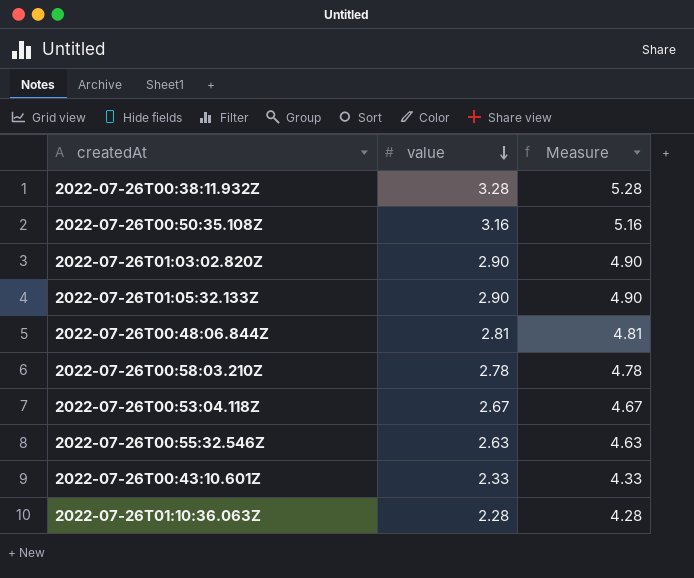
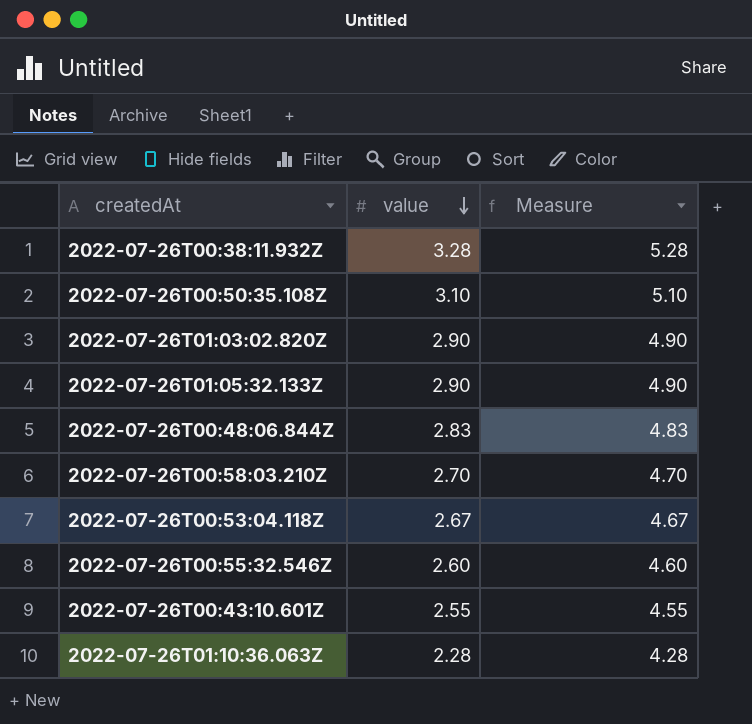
2022-07-26T00:50:35.108Z | value: 3.16 -> 3.10
2022-07-26T00:50:35.108Z | Measure: 5.16 -> 5.10
2022-07-26T00:48:06.844Z | value: 2.81 -> 2.83
2022-07-26T00:48:06.844Z | Measure: 4.81 -> 4.83
2022-07-26T00:58:03.210Z | value: 2.78 -> 2.70
2022-07-26T00:58:03.210Z | Measure: 4.78 -> 4.70
2022-07-26T00:55:32.546Z | value: 2.63 -> 2.60
2022-07-26T00:55:32.546Z | Measure: 4.63 -> 4.60
2022-07-26T00:43:10.601Z | value: 2.33 -> 2.55
2022-07-26T00:43:10.601Z | Measure: 4.33 -> 4.55

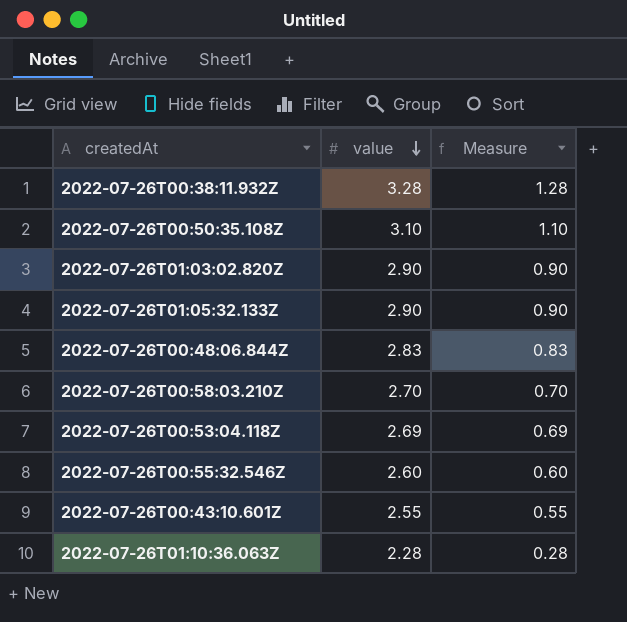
column Measure | formula: [value] + 2 -> [value] - 2
2022-07-26T00:53:04.118Z | value: 2.67 -> 2.69

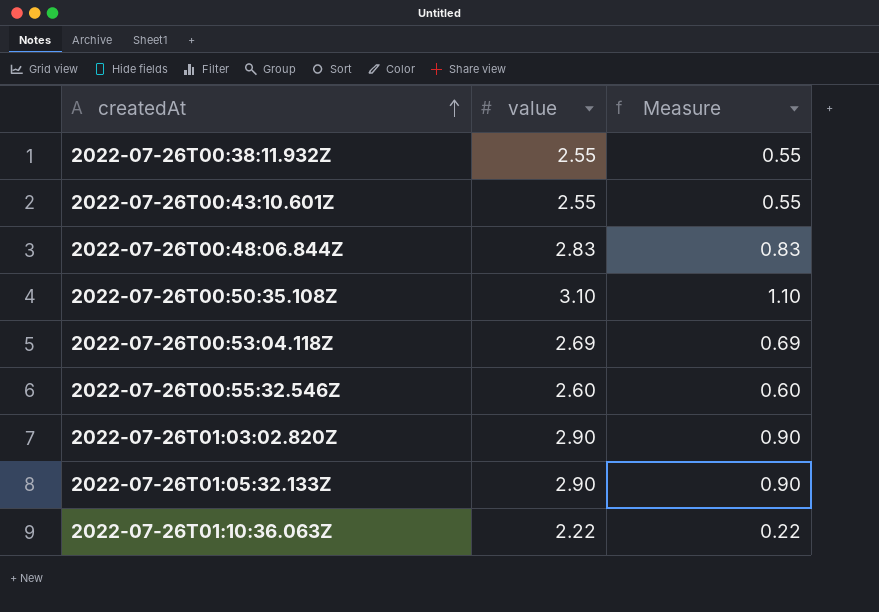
row order: value descending -> createdAt ascending
row 2022-07-26T00:58:03.210Z: 2.70 | 0.70 -> none
2022-07-26T00:38:11.932Z | value: 3.28 -> 2.55
2022-07-26T00:38:11.932Z | Measure: 1.28 -> 0.55
2022-07-26T01:10:36.063Z | value: 2.28 -> 2.22
2022-07-26T01:10:36.063Z | Measure: 0.28 -> 0.22

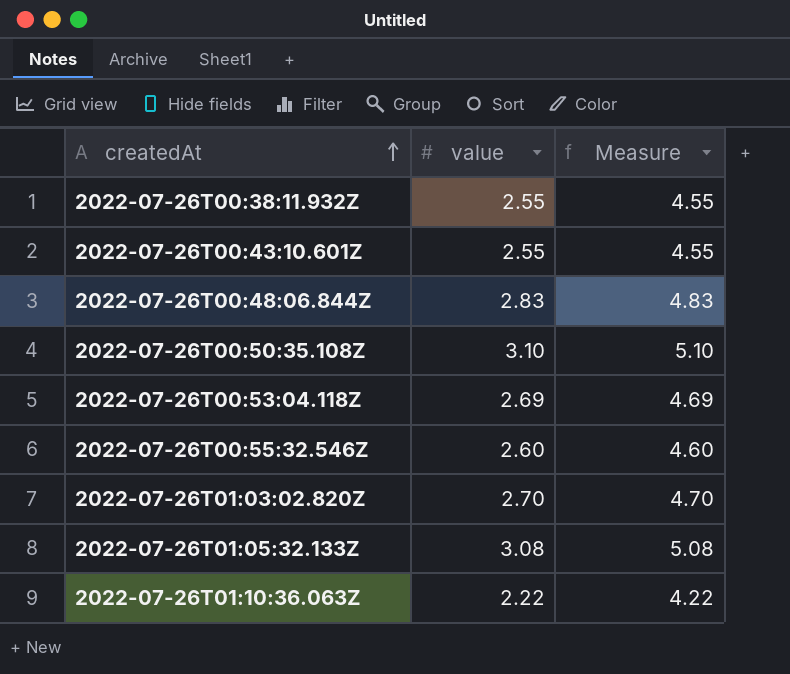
column Measure | formula: [value] - 2 -> [value] + 2
2022-07-26T01:03:02.820Z | value: 2.90 -> 2.70
2022-07-26T01:05:32.133Z | value: 2.90 -> 3.08

